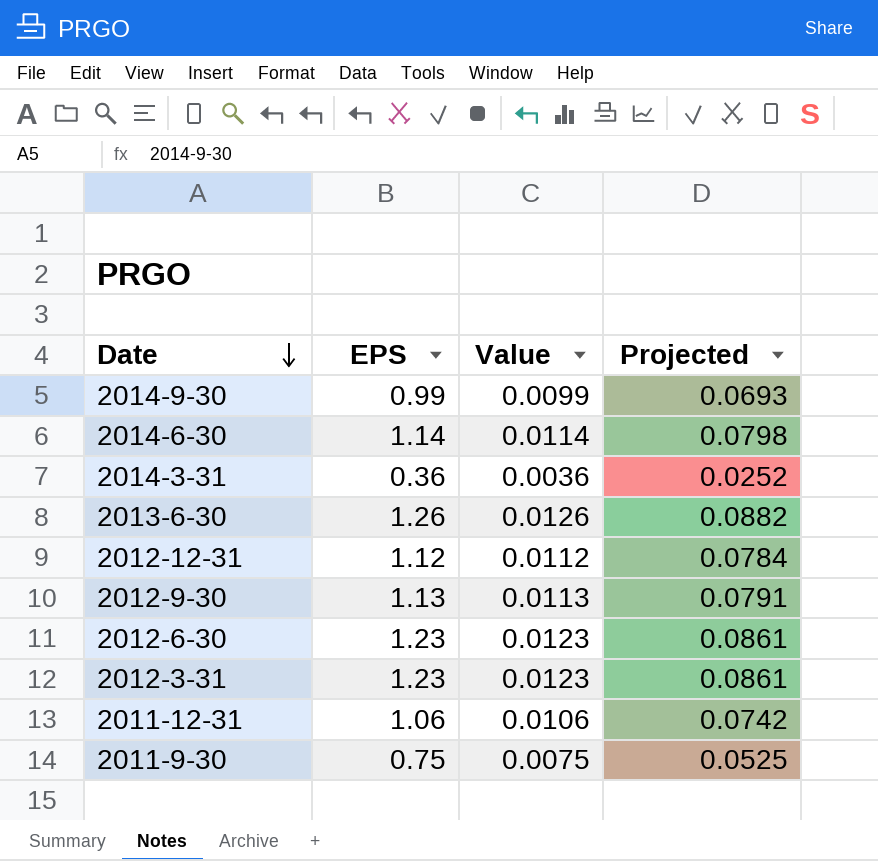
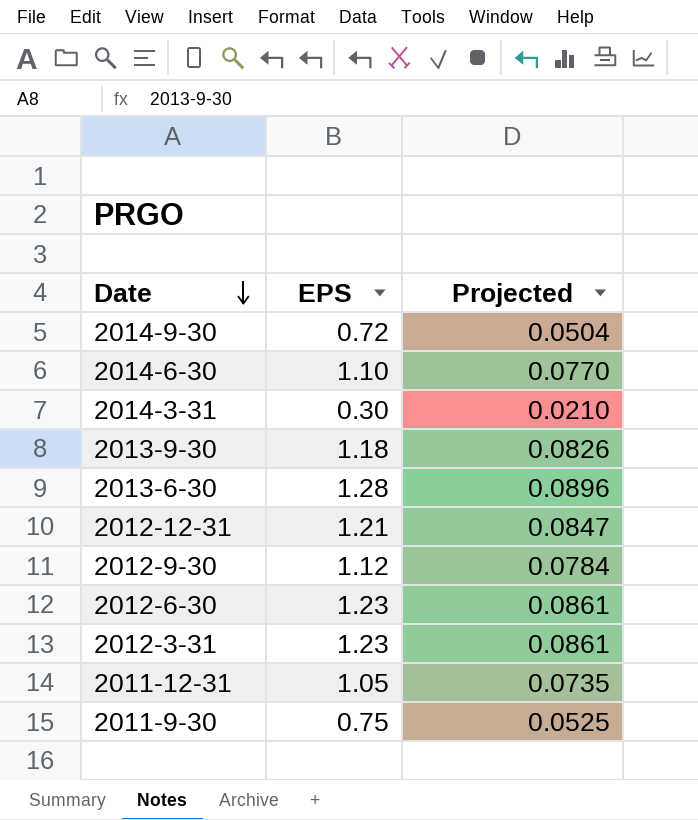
column Value | formula: [EPS] * 0.01 -> none
2014-9-30 | EPS: 0.99 -> 0.72
2014-9-30 | Projected: 0.0693 -> 0.0504
2014-6-30 | EPS: 1.14 -> 1.10
2014-6-30 | Projected: 0.0798 -> 0.0770
2014-3-31 | EPS: 0.36 -> 0.30
2014-3-31 | Projected: 0.0252 -> 0.0210
row 2013-9-30: none -> 1.18 | 0.0826
2013-6-30 | EPS: 1.26 -> 1.28
2013-6-30 | Projected: 0.0882 -> 0.0896
2012-12-31 | EPS: 1.12 -> 1.21
2012-12-31 | Projected: 0.0784 -> 0.0847
2012-9-30 | EPS: 1.13 -> 1.12
2012-9-30 | Projected: 0.0791 -> 0.0784
2011-12-31 | EPS: 1.06 -> 1.05
2011-12-31 | Projected: 0.0742 -> 0.0735

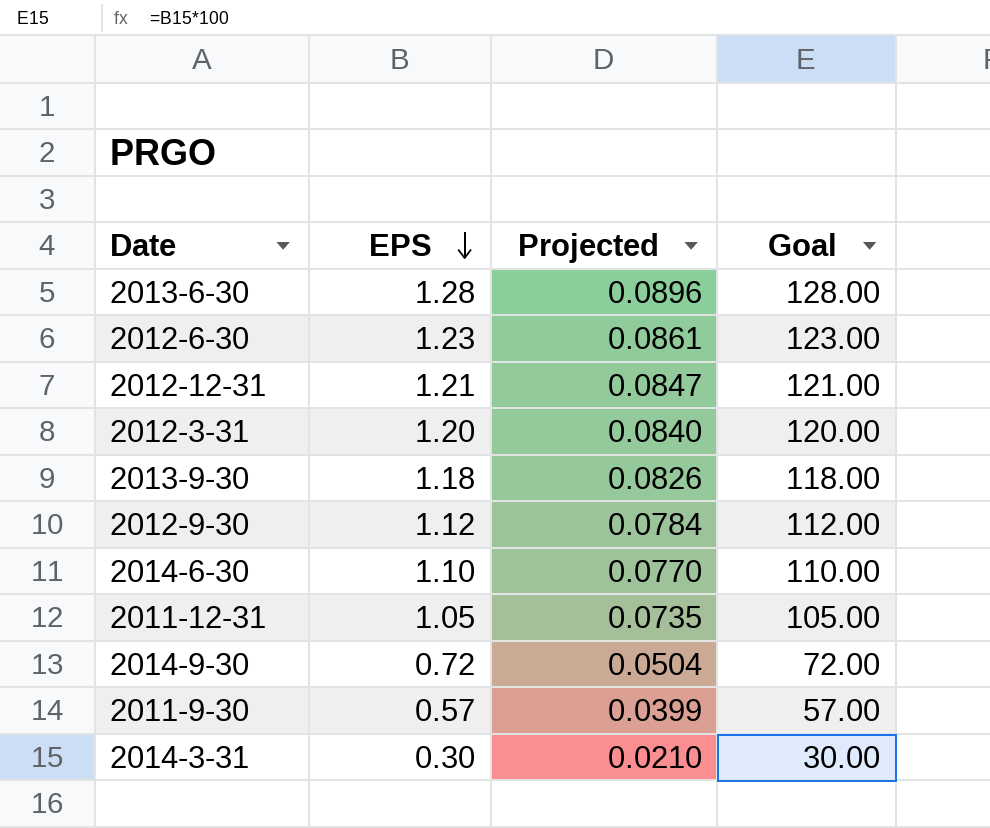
row order: Date descending -> EPS descending
column Goal | formula: none -> [EPS] * 100
2012-3-31 | EPS: 1.23 -> 1.20
2012-3-31 | Projected: 0.0861 -> 0.0840
2011-9-30 | EPS: 0.75 -> 0.57
2011-9-30 | Projected: 0.0525 -> 0.0399

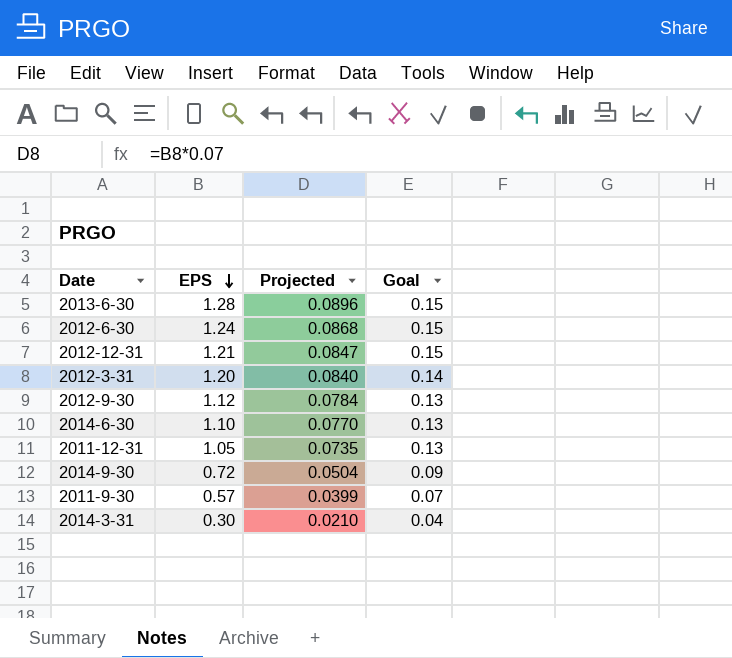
column Goal | formula: [EPS] * 100 -> [EPS] * 0.12
row 2013-9-30: 1.18 | 0.0826 | 118.00 -> none
2012-6-30 | EPS: 1.23 -> 1.24
2012-6-30 | Projected: 0.0861 -> 0.0868

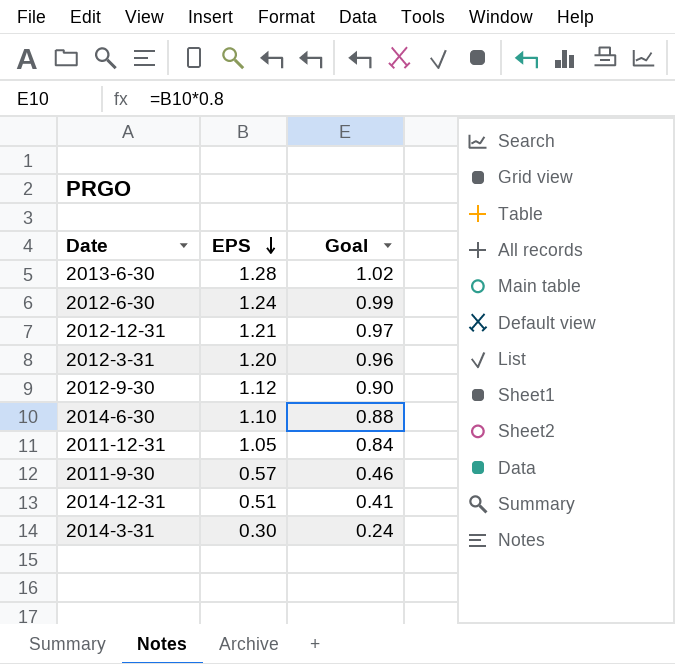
column Projected | formula: [EPS] * 0.07 -> none
column Goal | formula: [EPS] * 0.12 -> [EPS] * 0.8
row 2014-9-30: 0.72 | 0.0504 | 0.09 -> none
row 2014-12-31: none -> 0.51 | 0.41

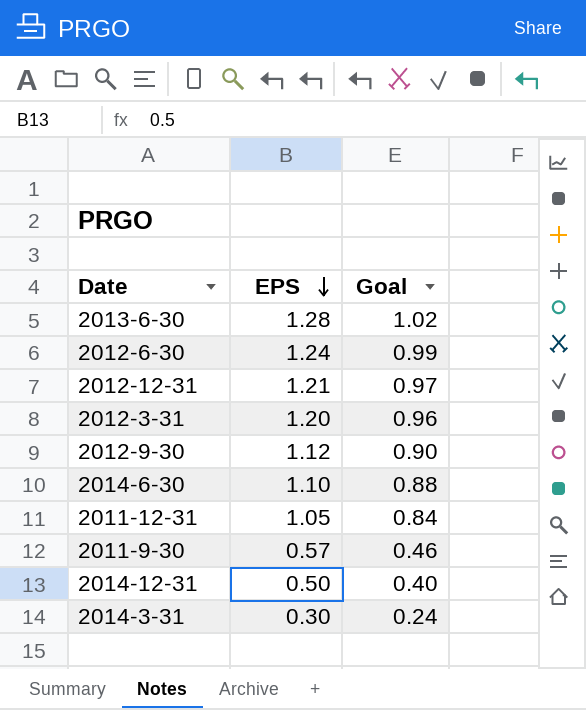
2014-12-31 | EPS: 0.51 -> 0.50
2014-12-31 | Goal: 0.41 -> 0.40

